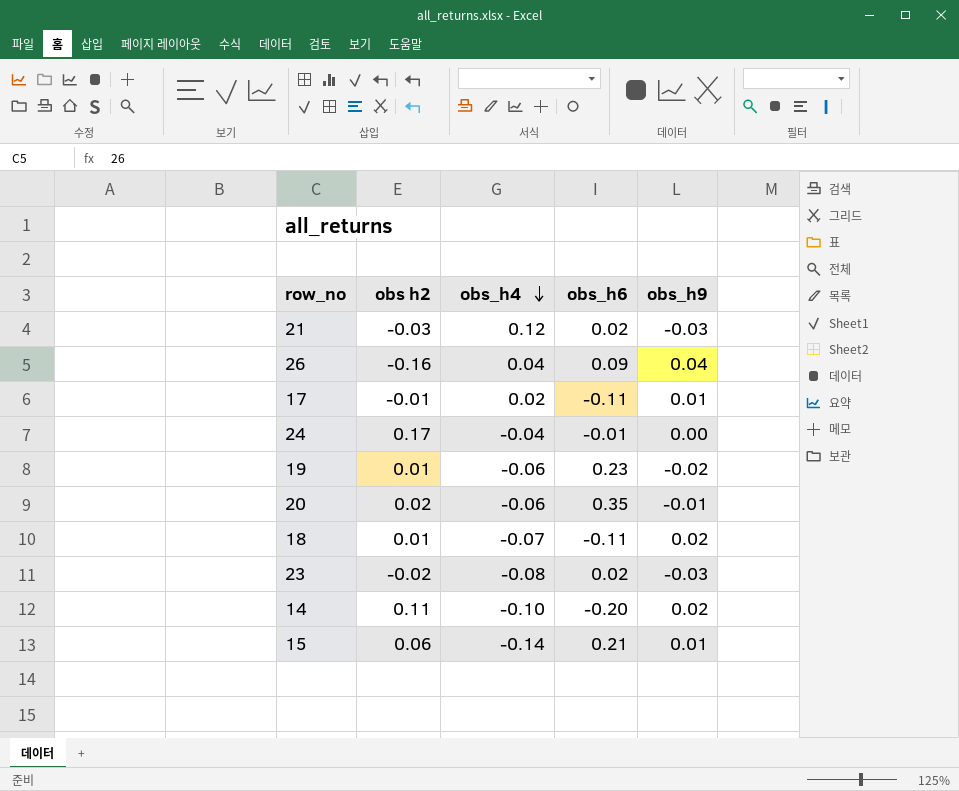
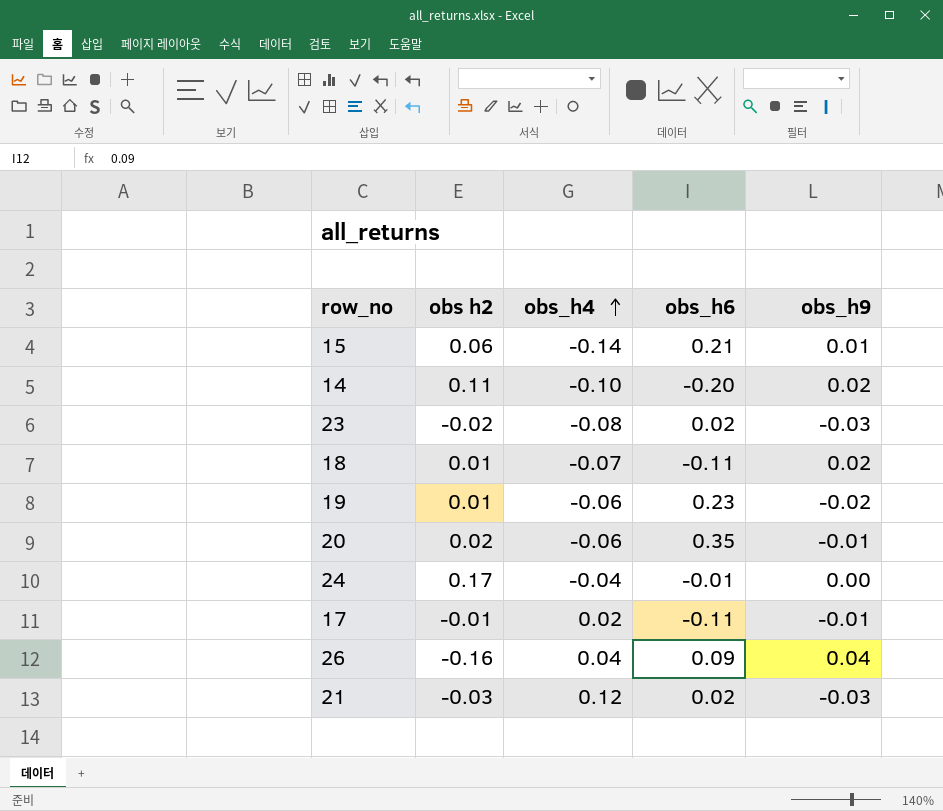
row order: obs_h4 descending -> obs_h4 ascending
17 | obs_h9: 0.01 -> -0.01

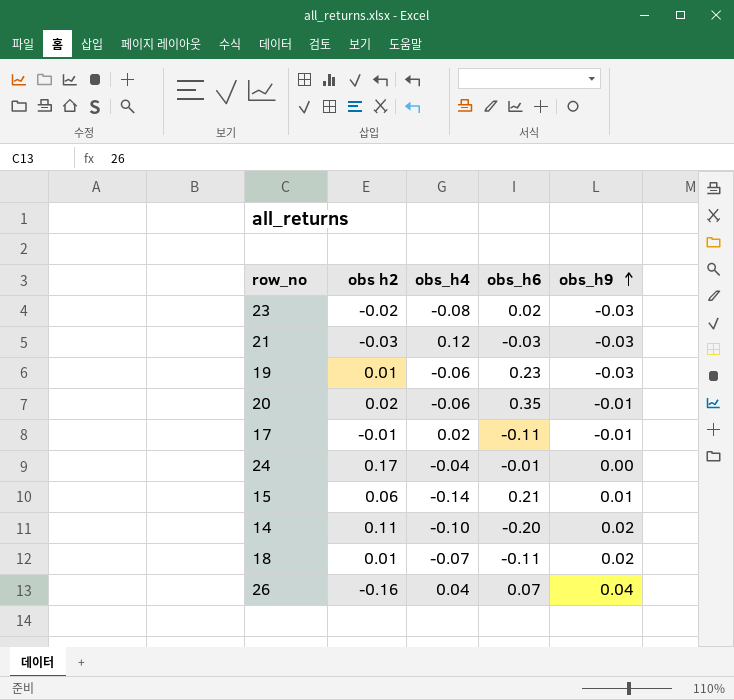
row order: obs_h4 ascending -> obs_h9 ascending
21 | obs_h6: 0.02 -> -0.03
19 | obs_h9: -0.02 -> -0.03
26 | obs_h6: 0.09 -> 0.07

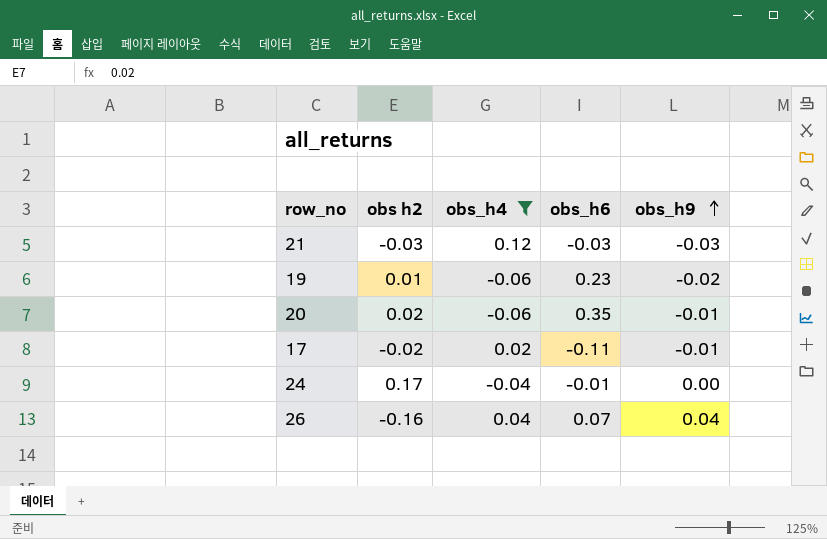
filter: none -> obs_h4 >= -0.06
19 | obs_h9: -0.03 -> -0.02
17 | obs h2: -0.01 -> -0.02

